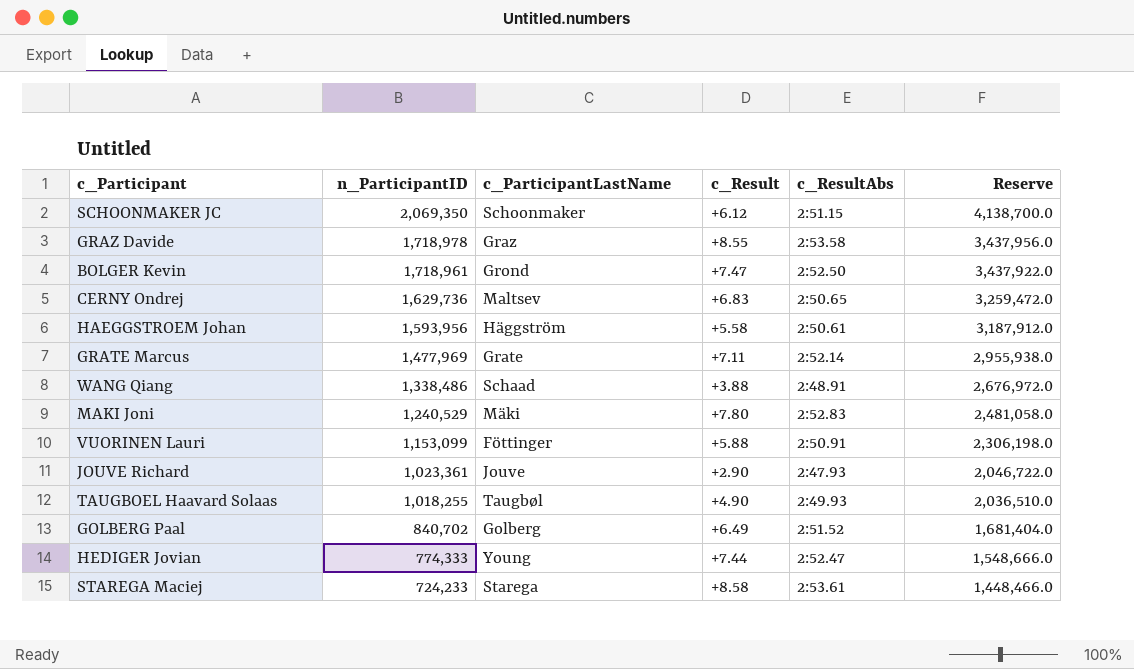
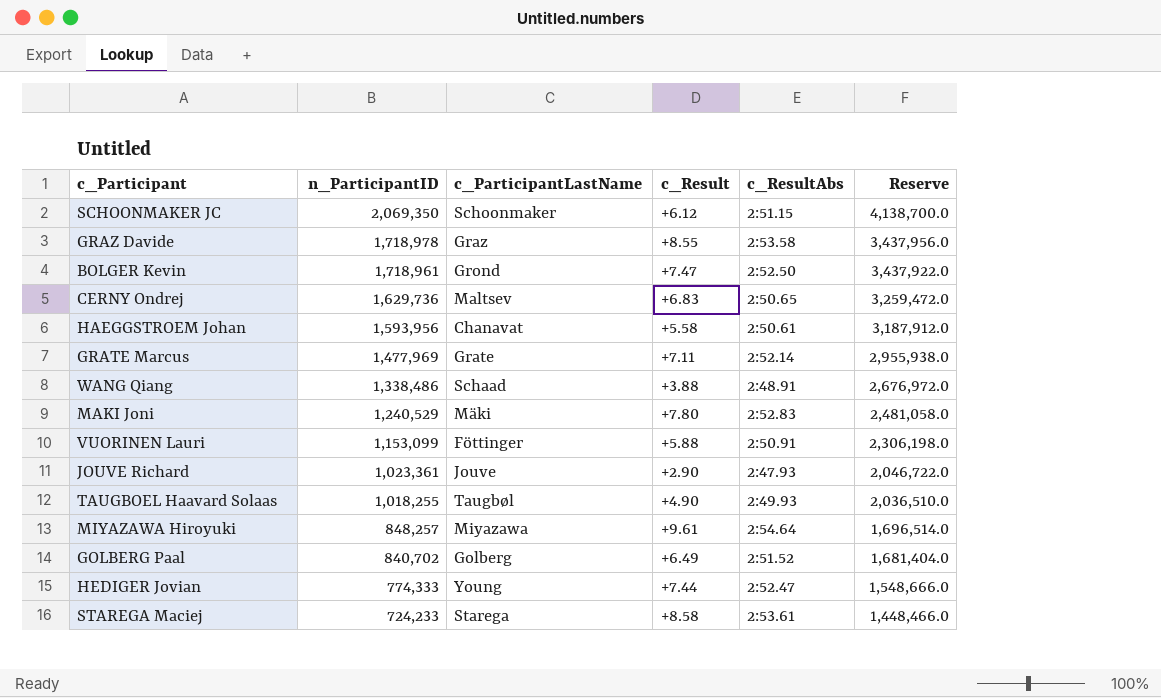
HAEGGSTROEM Johan | c_ParticipantLastName: Häggström -> Chanavat
row MIYAZAWA Hiroyuki: none -> 848,257 | Miyazawa | +9.61 | 2:54.64 | 1,696,514.0

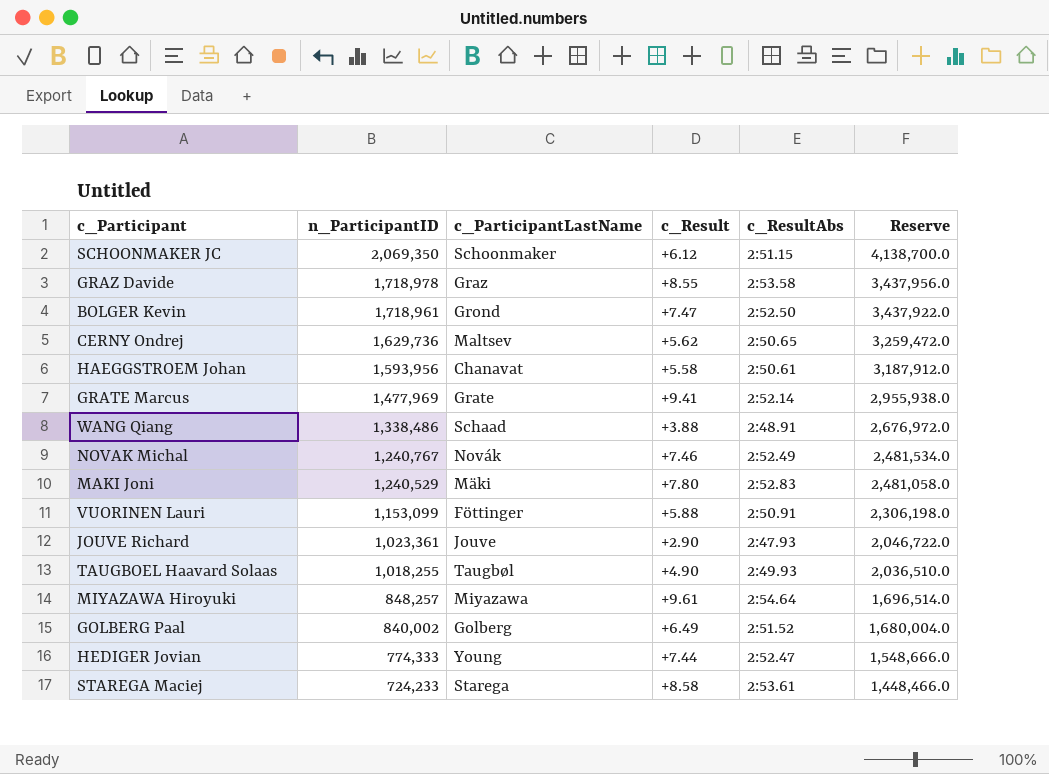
CERNY Ondrej | c_Result: +6.83 -> +5.62
GRATE Marcus | c_Result: +7.11 -> +9.41
row NOVAK Michal: none -> 1,240,767 | Novák | +7.46 | 2:52.49 | 2,481,534.0
GOLBERG Paal | n_ParticipantID: 840,702 -> 840,002
GOLBERG Paal | Reserve: 1,681,404.0 -> 1,680,004.0

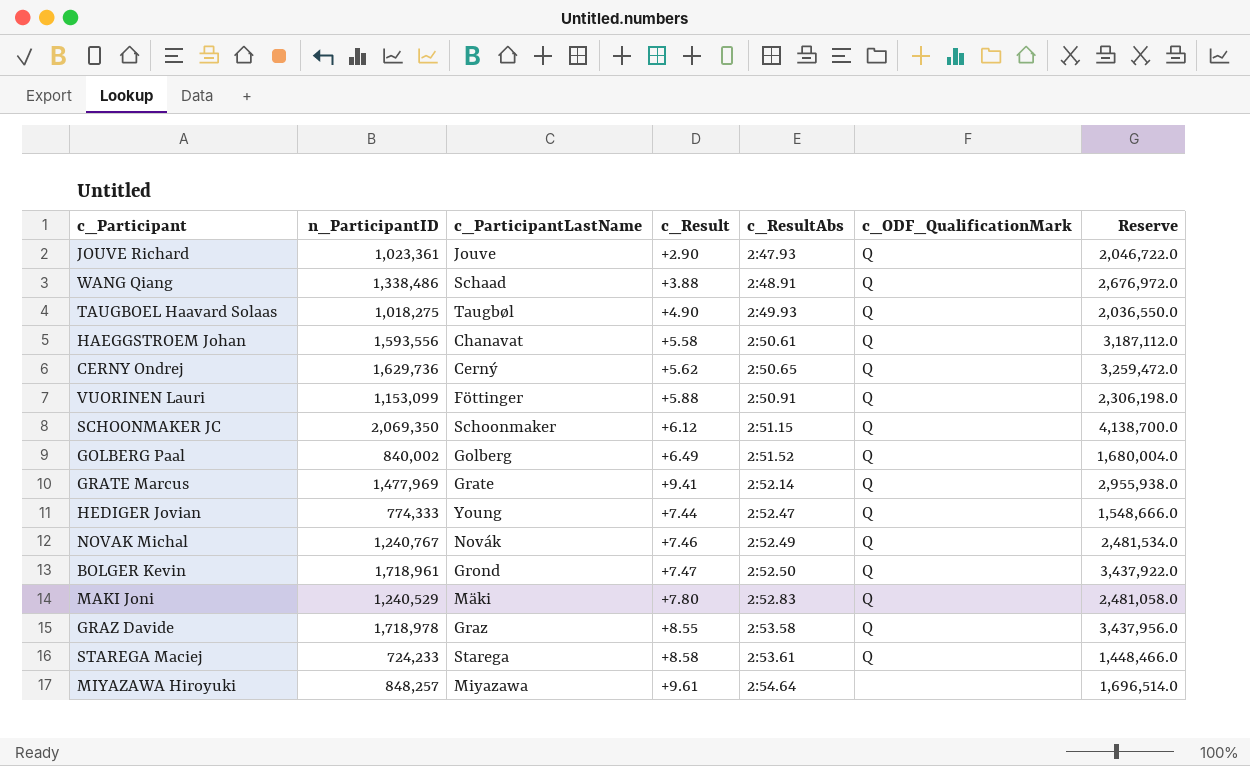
row order: n_ParticipantID descending -> c_ResultAbs ascending
column c_ODF_QualificationMark | position: none -> 6
TAUGBOEL Haavard Solaas | n_ParticipantID: 1,018,255 -> 1,018,275
TAUGBOEL Haavard Solaas | Reserve: 2,036,510.0 -> 2,036,550.0
HAEGGSTROEM Johan | n_ParticipantID: 1,593,956 -> 1,593,556
HAEGGSTROEM Johan | Reserve: 3,187,912.0 -> 3,187,112.0
CERNY Ondrej | c_ParticipantLastName: Maltsev -> Cerný

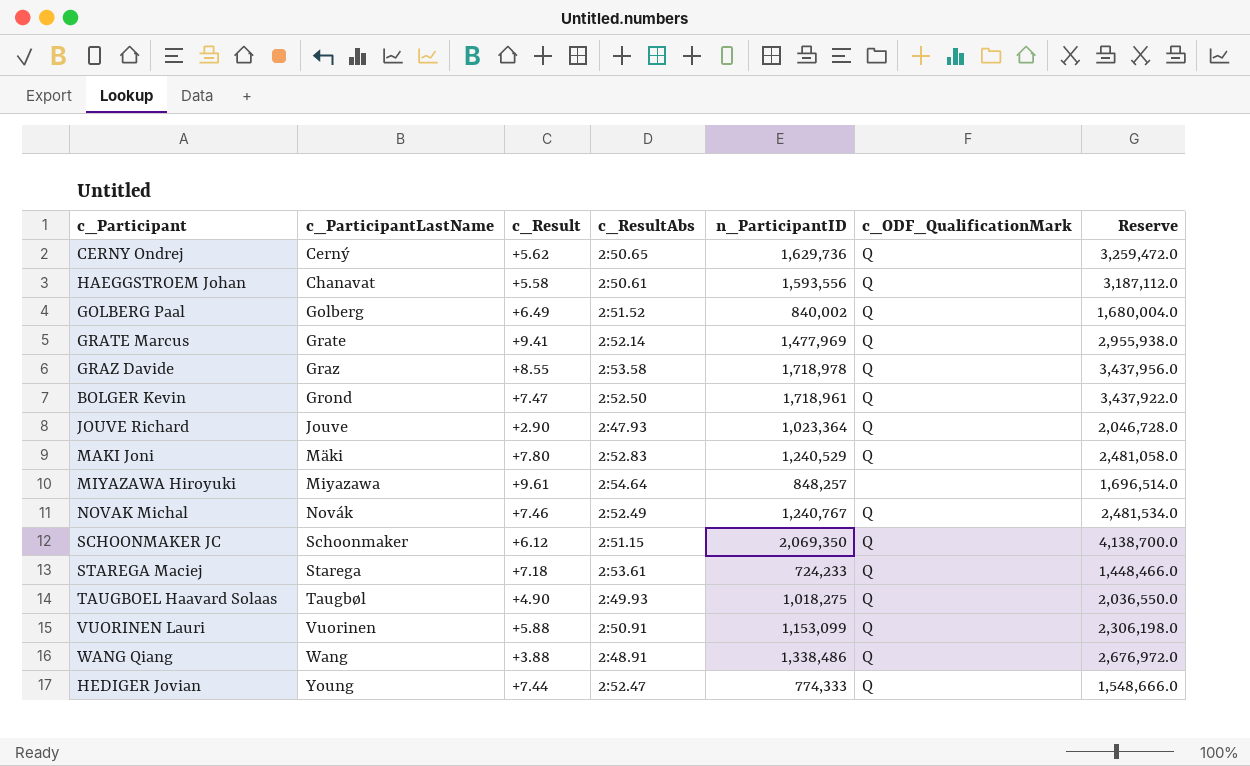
row order: c_ResultAbs ascending -> c_ParticipantLastName ascending
column n_ParticipantID | position: 2 -> 5
JOUVE Richard | n_ParticipantID: 1,023,361 -> 1,023,364
JOUVE Richard | Reserve: 2,046,722.0 -> 2,046,728.0
STAREGA Maciej | c_Result: +8.58 -> +7.18
VUORINEN Lauri | c_ParticipantLastName: Föttinger -> Vuorinen
WANG Qiang | c_ParticipantLastName: Schaad -> Wang

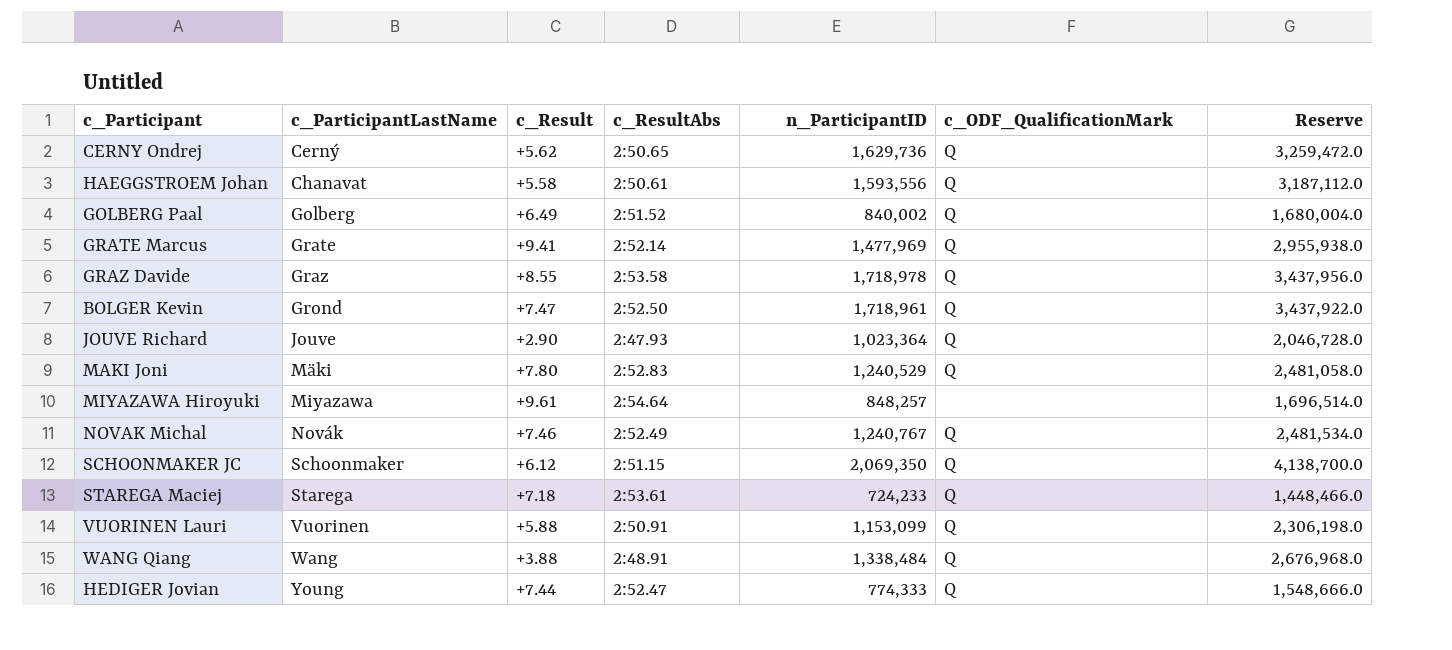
row TAUGBOEL Haavard Solaas: Taugbøl | +4.90 | 2:49.93 | 1,018,275 | Q | 2,036,550.0 -> none
WANG Qiang | n_ParticipantID: 1,338,486 -> 1,338,484
WANG Qiang | Reserve: 2,676,972.0 -> 2,676,968.0

